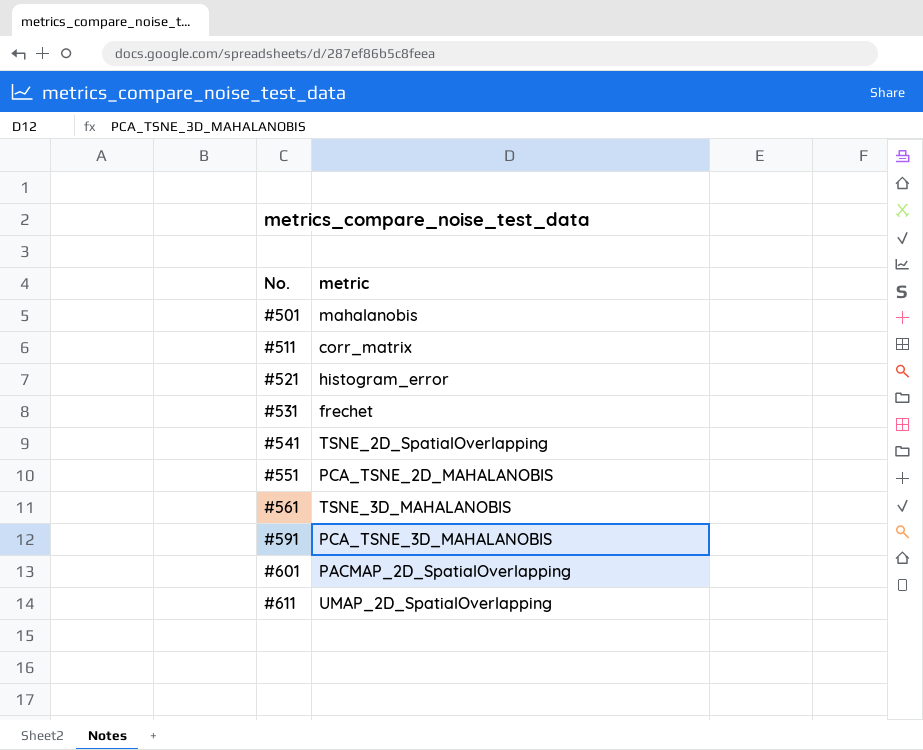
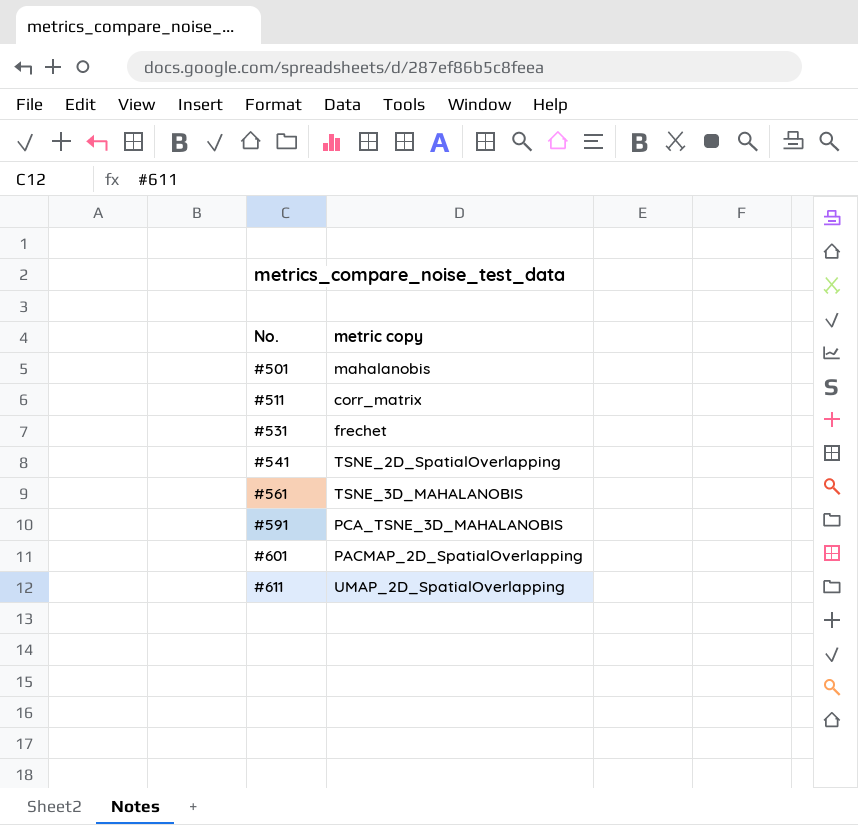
column name: metric -> metric copy
row #521: histogram_error -> none
row #551: PCA_TSNE_2D_MAHALANOBIS -> none

